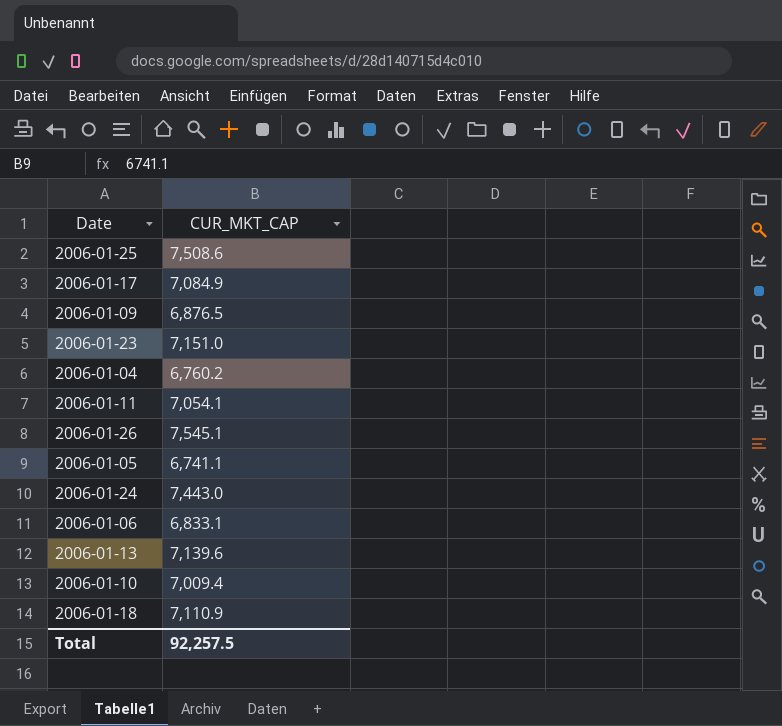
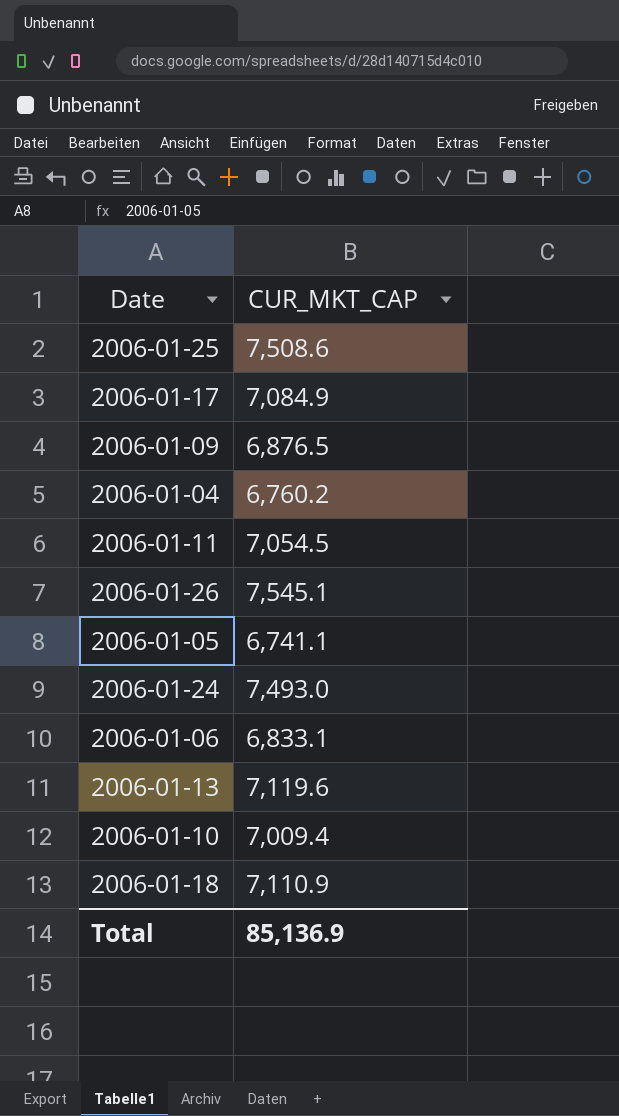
row 2006-01-23: 7,151.0 -> none
2006-01-11 | CUR_MKT_CAP: 7,054.1 -> 7,054.5
2006-01-24 | CUR_MKT_CAP: 7,443.0 -> 7,493.0
2006-01-13 | CUR_MKT_CAP: 7,139.6 -> 7,119.6
Total | CUR_MKT_CAP: 92,257.5 -> 85,136.9

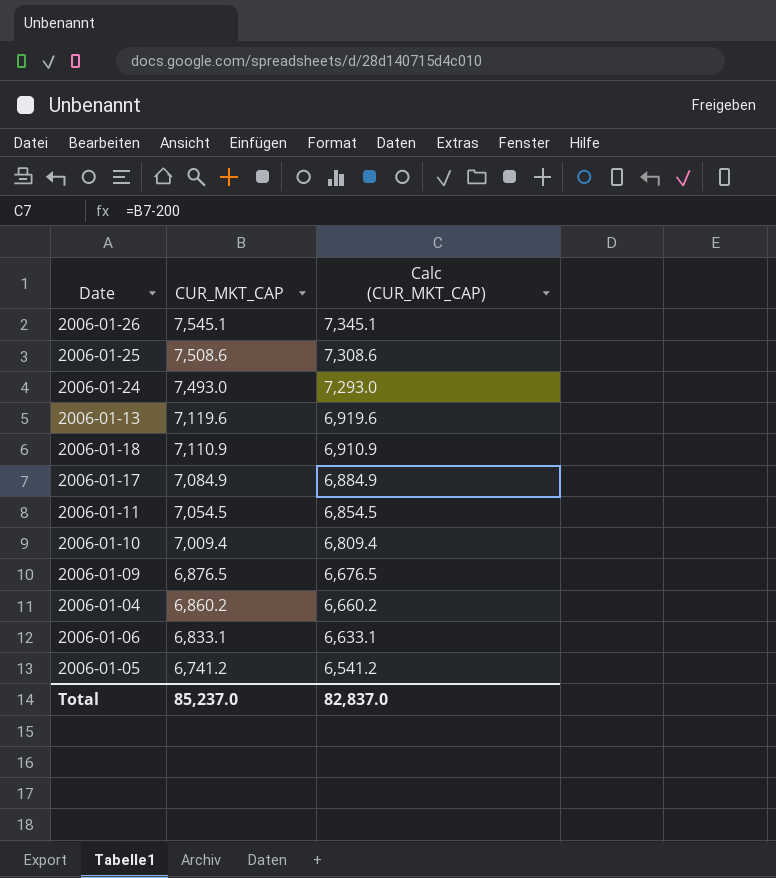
row order: none -> CUR_MKT_CAP descending
column Calc (CUR_MKT_CAP) | formula: none -> [CUR_MKT_CAP] - 200
2006-01-04 | CUR_MKT_CAP: 6,760.2 -> 6,860.2
2006-01-05 | CUR_MKT_CAP: 6,741.1 -> 6,741.2
Total | CUR_MKT_CAP: 85,136.9 -> 85,237.0

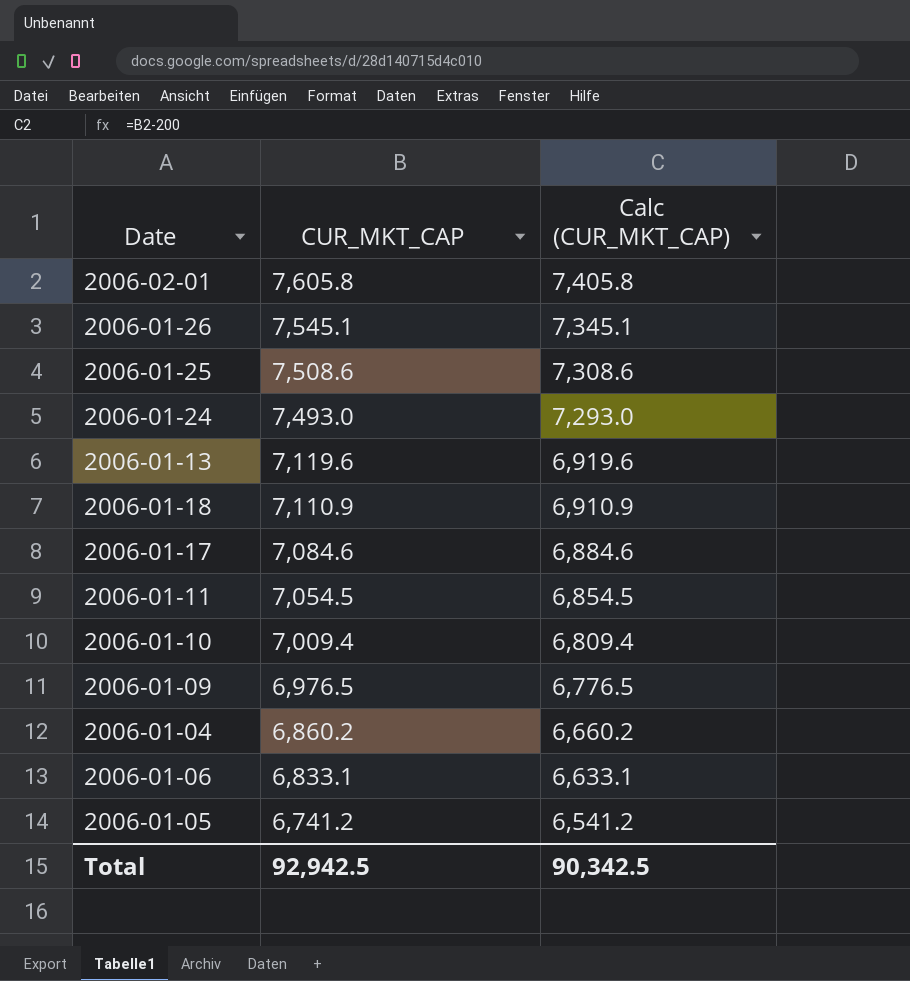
row 2006-02-01: none -> 7,605.8 | 7,405.8
2006-01-17 | CUR_MKT_CAP: 7,084.9 -> 7,084.6
2006-01-17 | Calc (CUR_MKT_CAP): 6,884.9 -> 6,884.6
2006-01-09 | CUR_MKT_CAP: 6,876.5 -> 6,976.5
2006-01-09 | Calc (CUR_MKT_CAP): 6,676.5 -> 6,776.5
Total | CUR_MKT_CAP: 85,237.0 -> 92,942.5
Total | Calc (CUR_MKT_CAP): 82,837.0 -> 90,342.5

